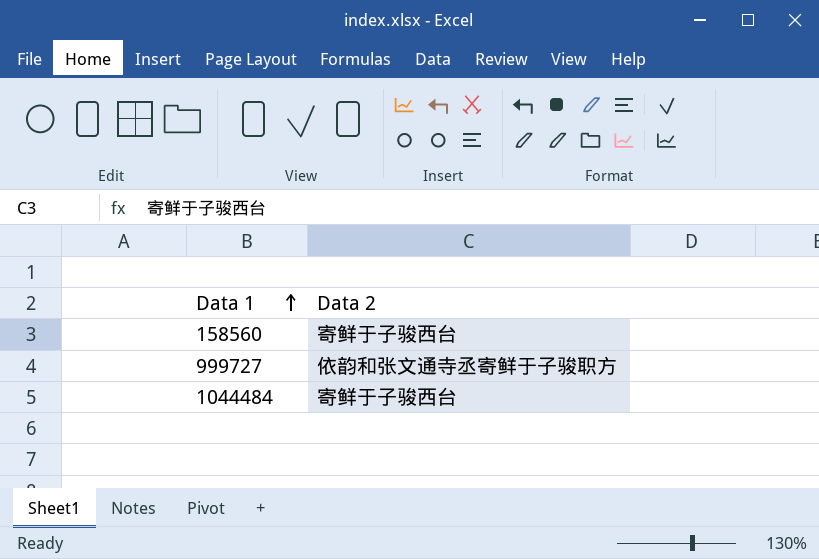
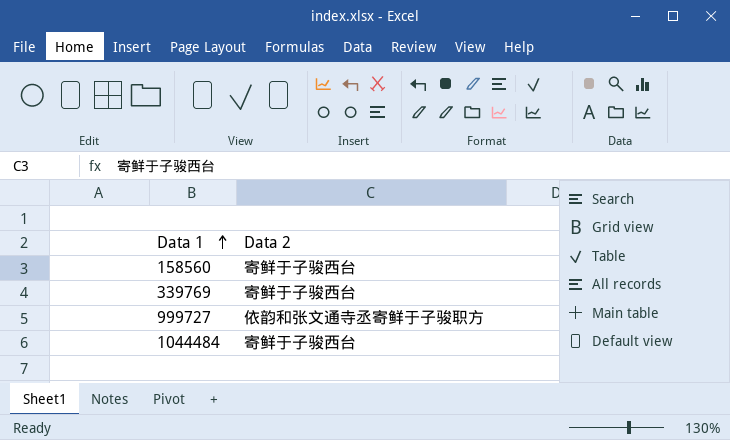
row 339769: none -> 寄鲜于子骏西台

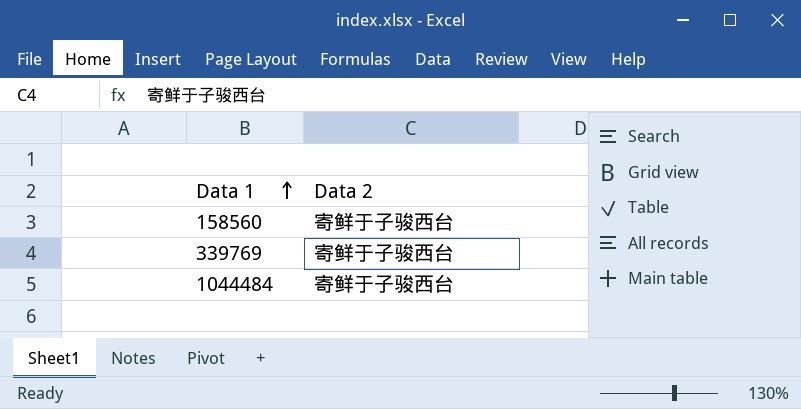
row 999727: 依韵和张文通寺丞寄鲜于子骏职方 -> none

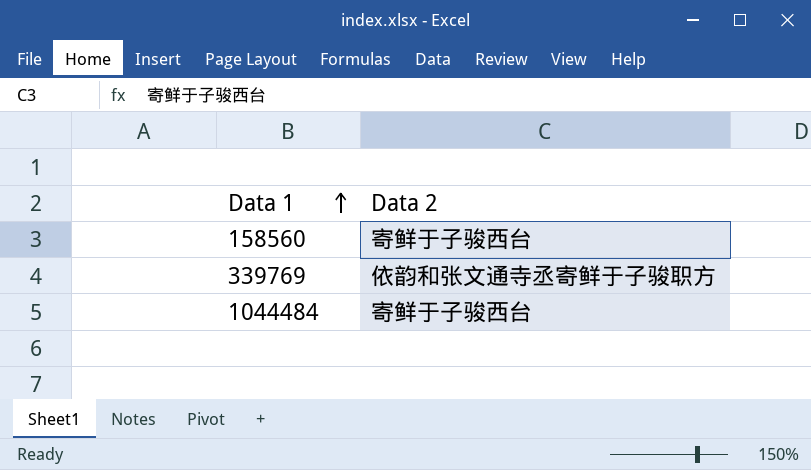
339769 | Data 2: 寄鲜于子骏西台 -> 依韵和张文通寺丞寄鲜于子骏职方

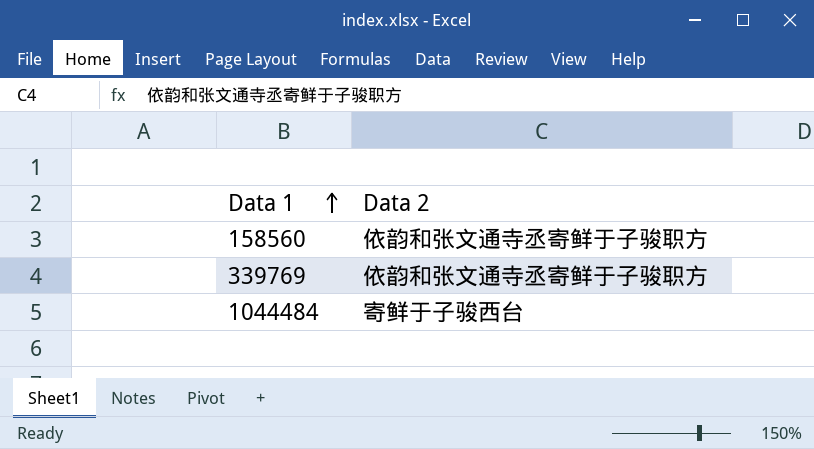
158560 | Data 2: 寄鲜于子骏西台 -> 依韵和张文通寺丞寄鲜于子骏职方

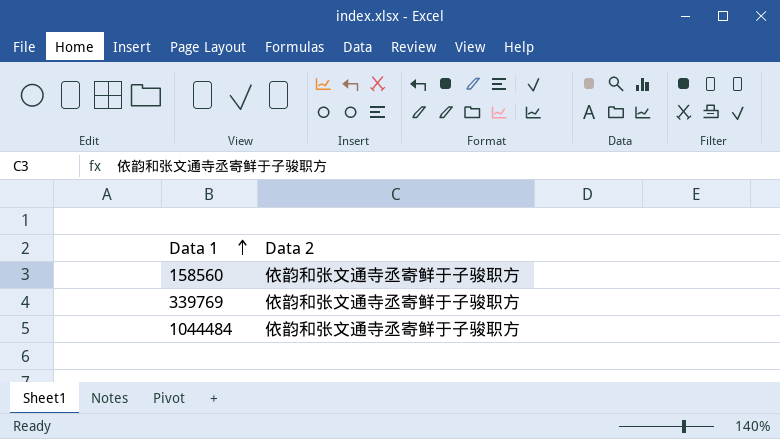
1044484 | Data 2: 寄鲜于子骏西台 -> 依韵和张文通寺丞寄鲜于子骏职方

